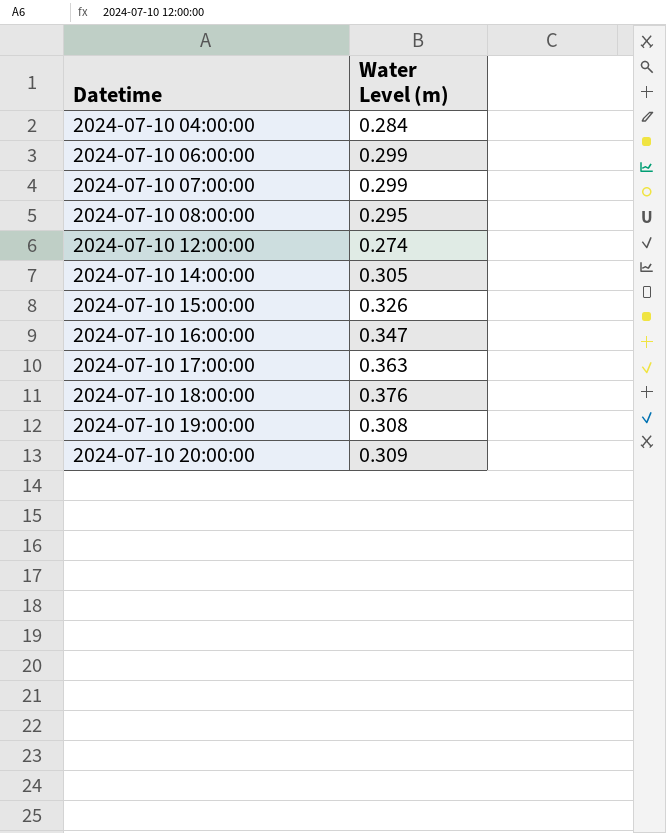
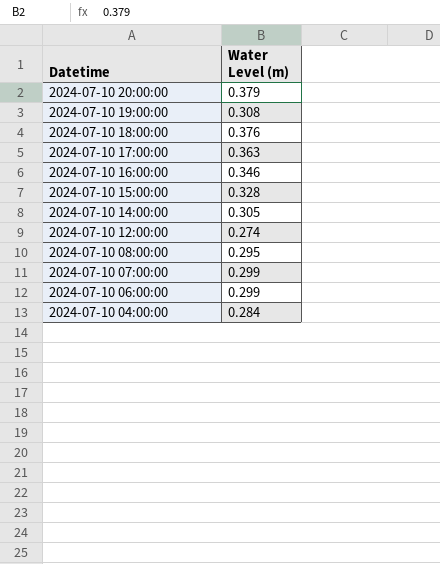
row order: Datetime ascending -> Datetime descending
2024-07-10 20:00:00 | Water Level (m): 0.309 -> 0.379
2024-07-10 16:00:00 | Water Level (m): 0.347 -> 0.346
2024-07-10 15:00:00 | Water Level (m): 0.326 -> 0.328

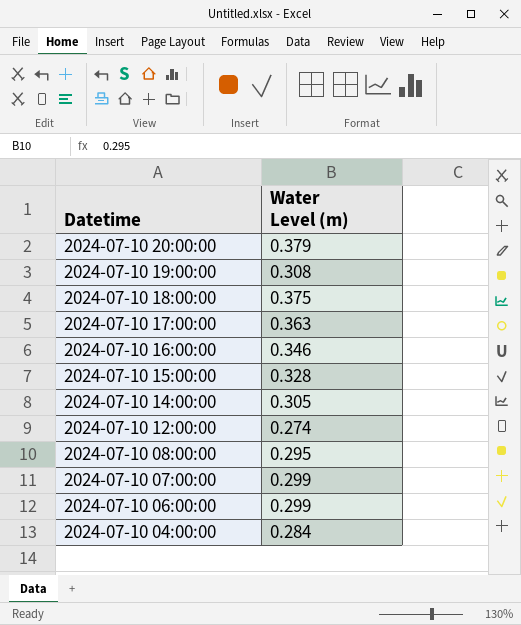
2024-07-10 18:00:00 | Water Level (m): 0.376 -> 0.375

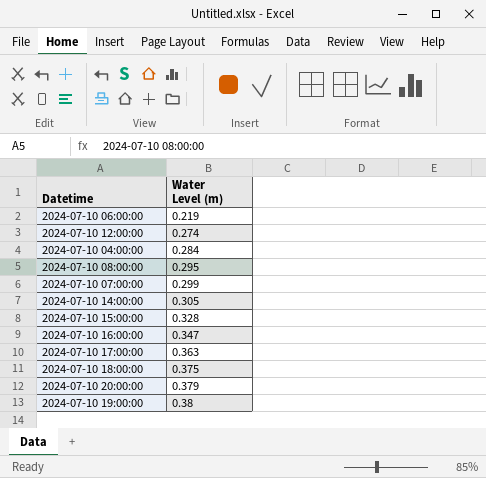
row order: Datetime descending -> Water Level (m) ascending
2024-07-10 06:00:00 | Water Level (m): 0.299 -> 0.219
2024-07-10 16:00:00 | Water Level (m): 0.346 -> 0.347
2024-07-10 19:00:00 | Water Level (m): 0.308 -> 0.38

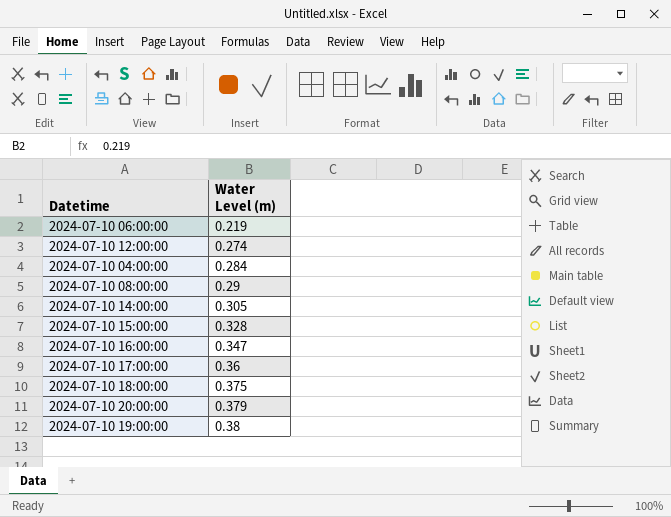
row 2024-07-10 07:00:00: 0.299 -> none
2024-07-10 08:00:00 | Water Level (m): 0.295 -> 0.29
2024-07-10 17:00:00 | Water Level (m): 0.363 -> 0.36

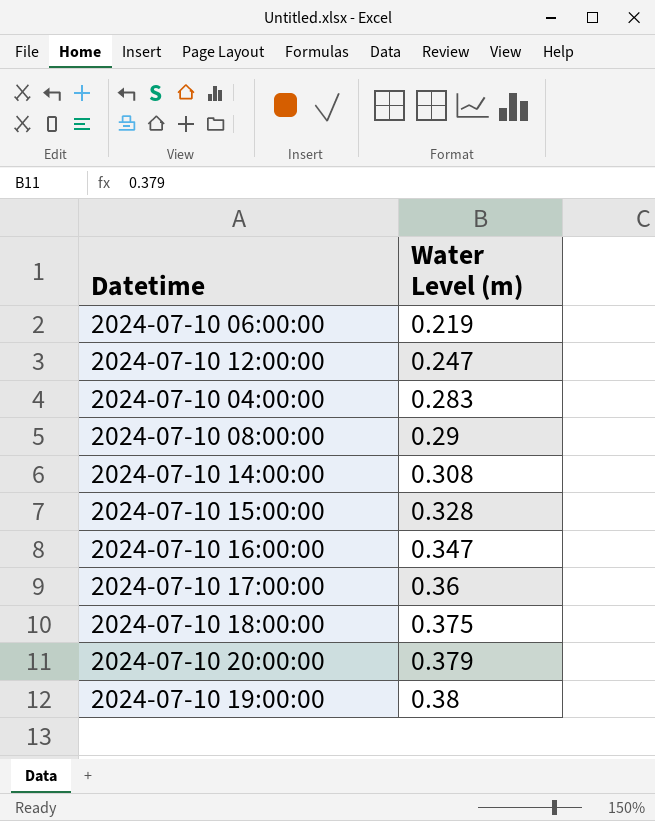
2024-07-10 12:00:00 | Water Level (m): 0.274 -> 0.247
2024-07-10 04:00:00 | Water Level (m): 0.284 -> 0.283
2024-07-10 14:00:00 | Water Level (m): 0.305 -> 0.308

